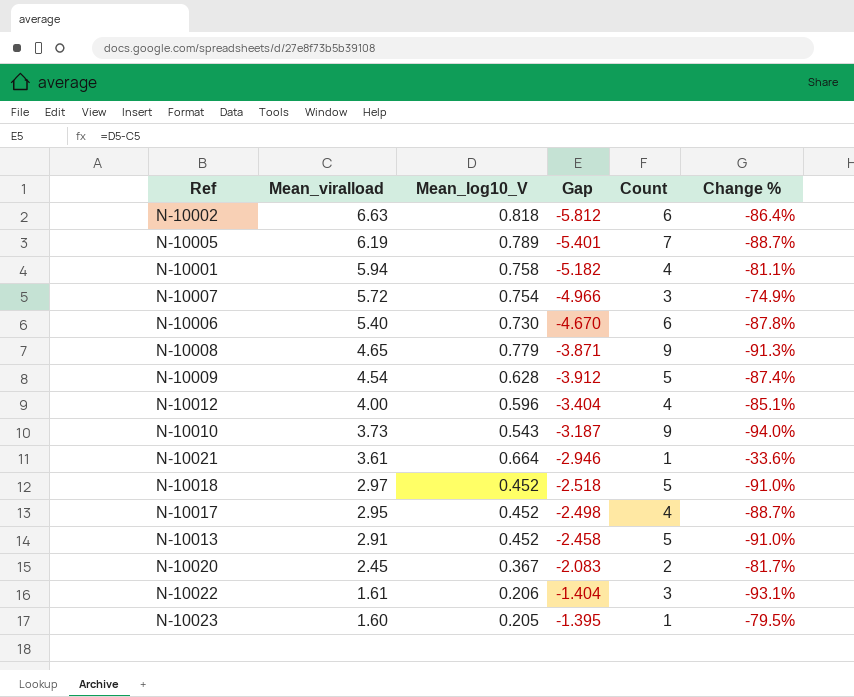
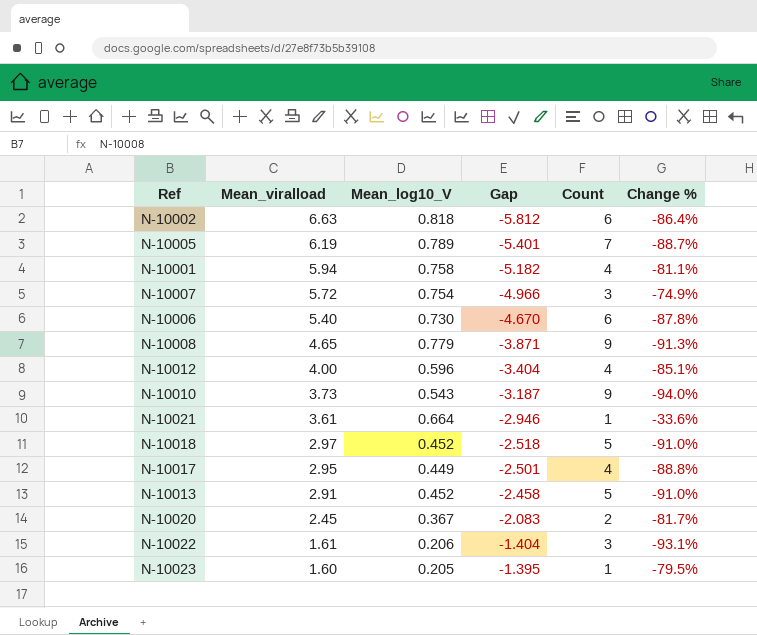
row N-10009: 4.54 | 0.628 | -3.912 | 5 | -87.4% -> none
N-10017 | Mean_log10_V: 0.452 -> 0.449
N-10017 | Gap: -2.498 -> -2.501
N-10017 | Change %: -88.7% -> -88.8%

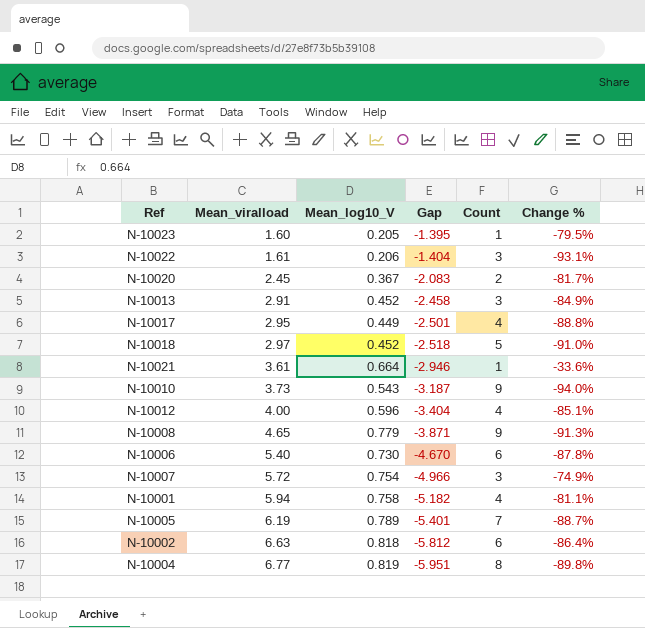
row order: Mean_viralload descending -> Mean_viralload ascending
N-10013 | Count: 5 -> 3
N-10013 | Change %: -91.0% -> -84.9%
row N-10004: none -> 6.77 | 0.819 | -5.951 | 8 | -89.8%

